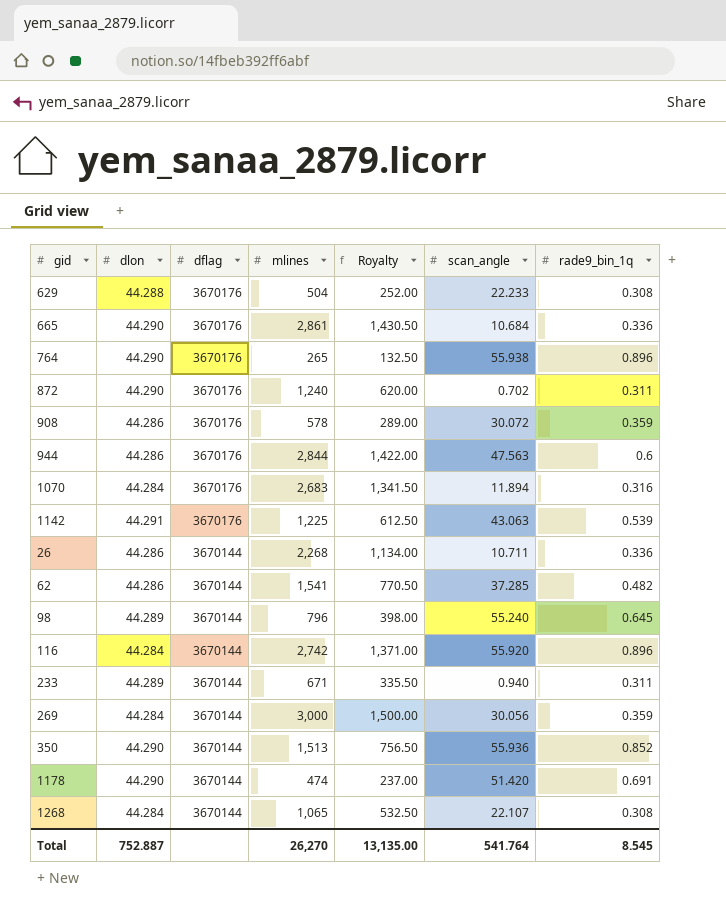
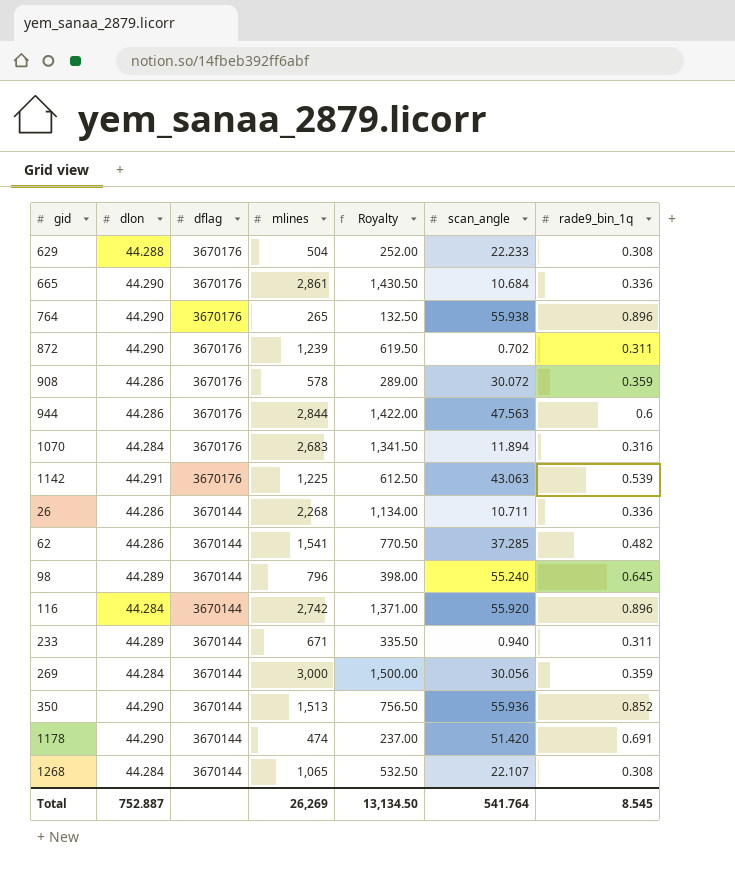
872 | mlines: 1,240 -> 1,239
872 | Royalty: 620.00 -> 619.50
Total | mlines: 26,270 -> 26,269
Total | Royalty: 13,135.00 -> 13,134.50

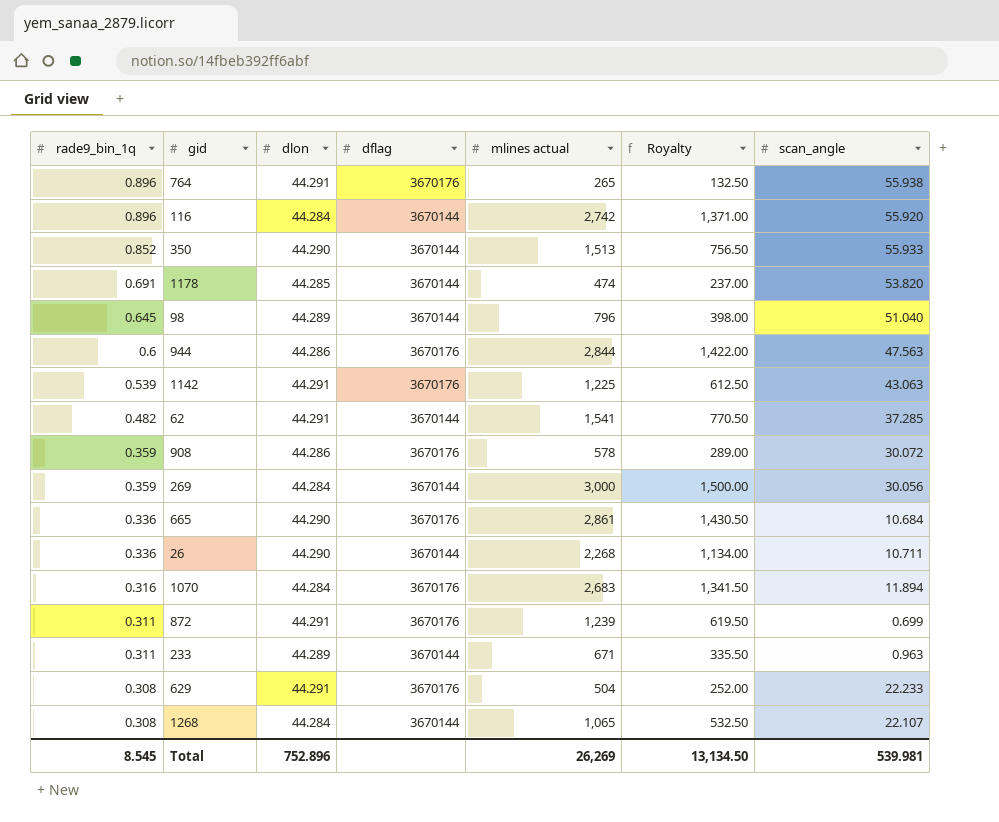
row order: dflag descending -> rade9_bin_1q descending
column rade9_bin_1q | position: 7 -> 1
column name: mlines -> mlines actual
764 | dlon: 44.290 -> 44.291
350 | scan_angle: 55.936 -> 55.933
1178 | dlon: 44.290 -> 44.285
1178 | scan_angle: 51.420 -> 53.820
98 | scan_angle: 55.240 -> 51.040
62 | dlon: 44.286 -> 44.291
26 | dlon: 44.286 -> 44.290
872 | dlon: 44.290 -> 44.291
872 | scan_angle: 0.702 -> 0.699
233 | scan_angle: 0.940 -> 0.963
629 | dlon: 44.288 -> 44.291
Total | dlon: 752.887 -> 752.896
Total | scan_angle: 541.764 -> 539.981

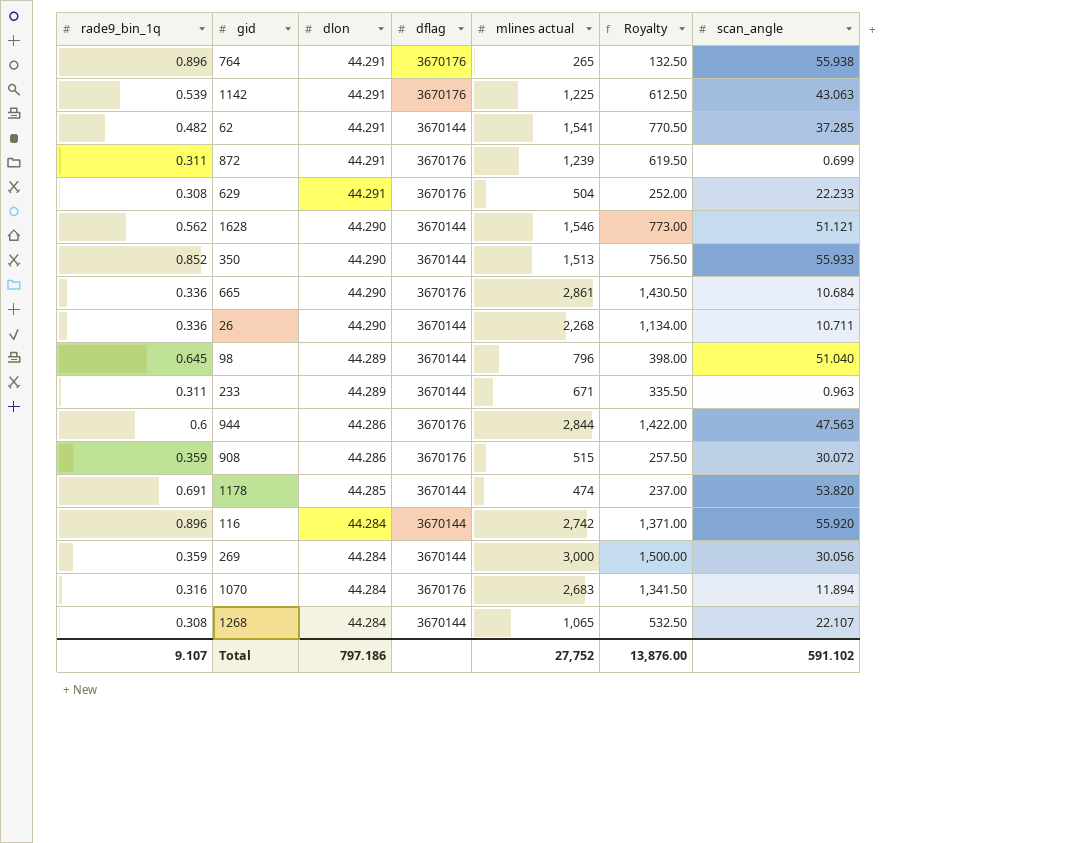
row order: rade9_bin_1q descending -> dlon descending
row 1628: none -> 0.562 | 44.290 | 3670144 | 1,546 | 773.00 | 51.121
908 | mlines actual: 578 -> 515
908 | Royalty: 289.00 -> 257.50
Total | rade9_bin_1q: 8.545 -> 9.107
Total | dlon: 752.896 -> 797.186
Total | mlines actual: 26,269 -> 27,752
Total | Royalty: 13,134.50 -> 13,876.00
Total | scan_angle: 539.981 -> 591.102

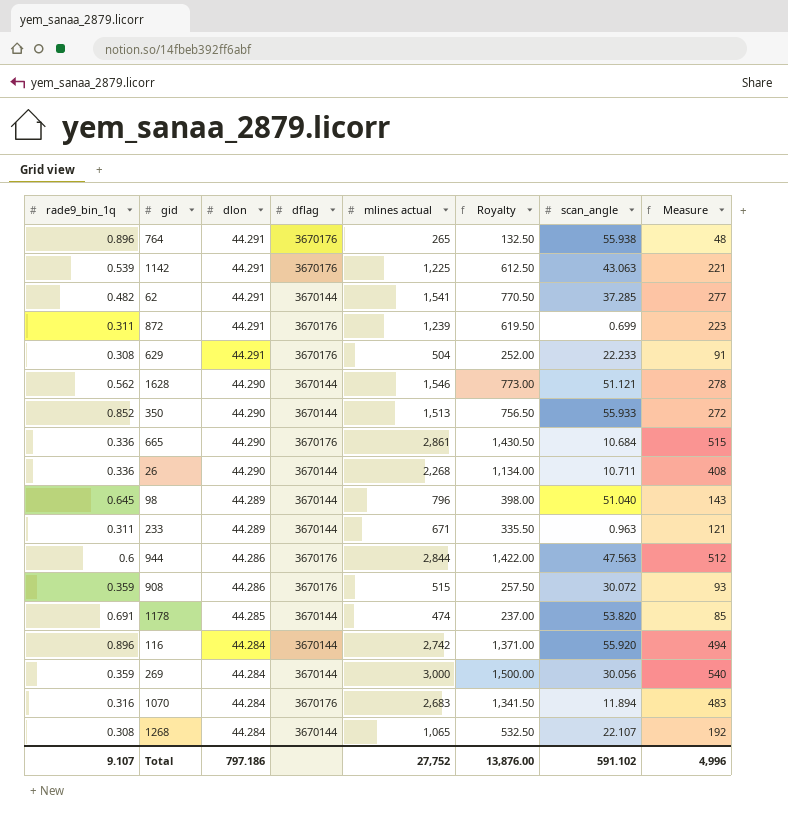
column Measure | formula: none -> [mlines actual] * 0.18

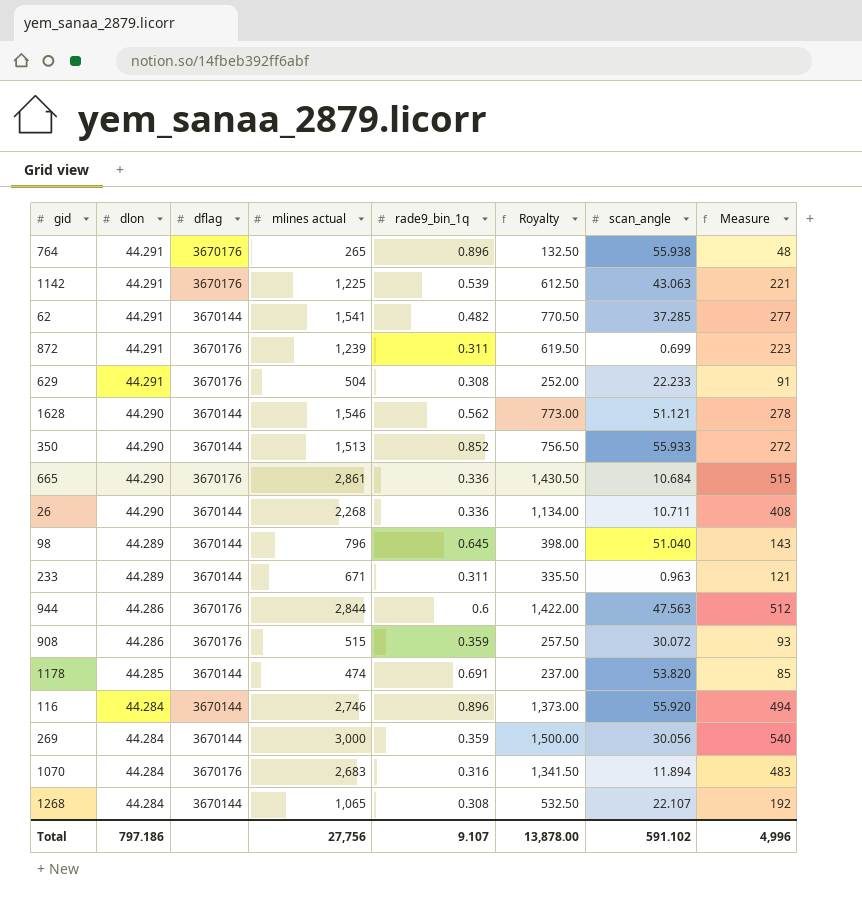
column rade9_bin_1q | position: 1 -> 5
116 | mlines actual: 2,742 -> 2,746
116 | Royalty: 1,371.00 -> 1,373.00
Total | mlines actual: 27,752 -> 27,756
Total | Royalty: 13,876.00 -> 13,878.00

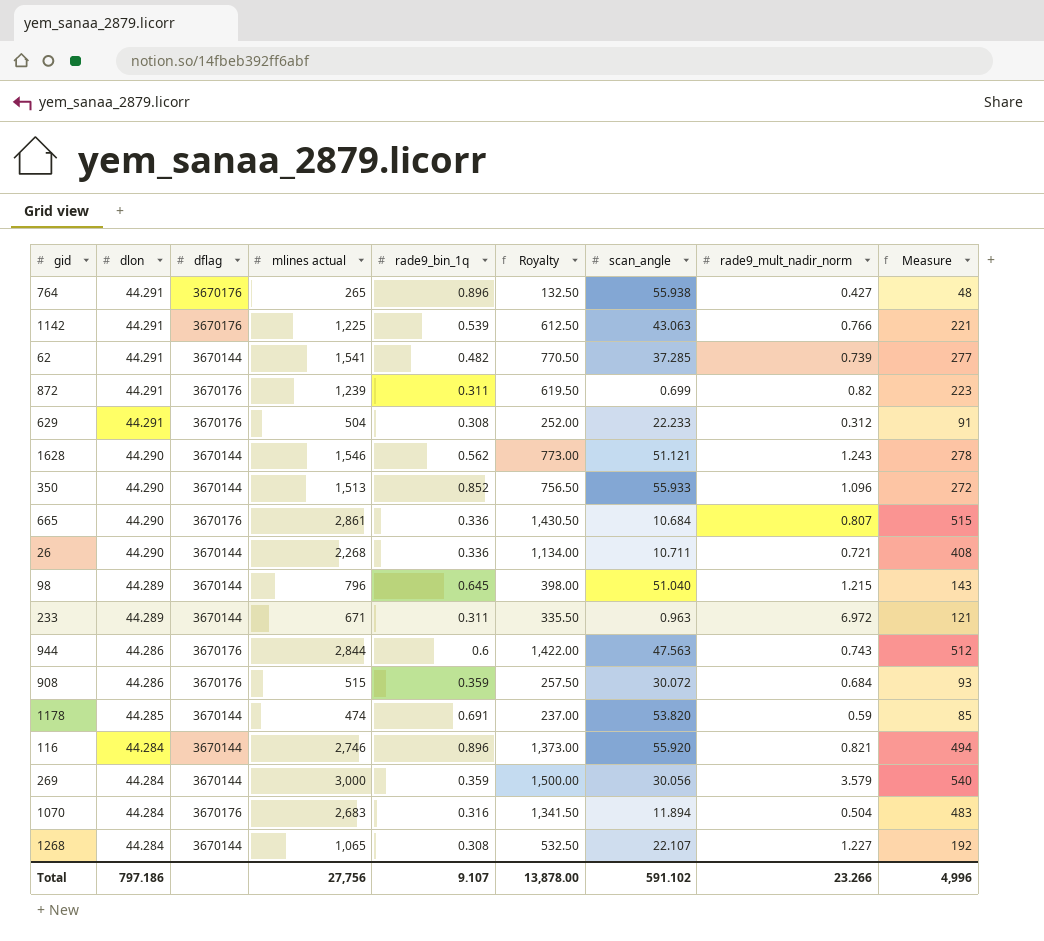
column rade9_mult_nadir_norm | position: none -> 8

